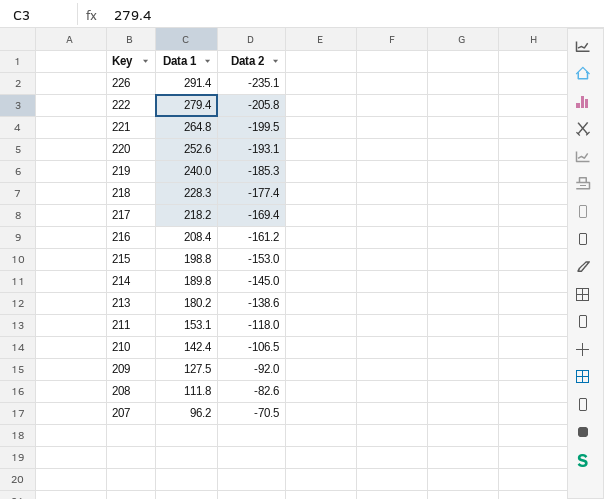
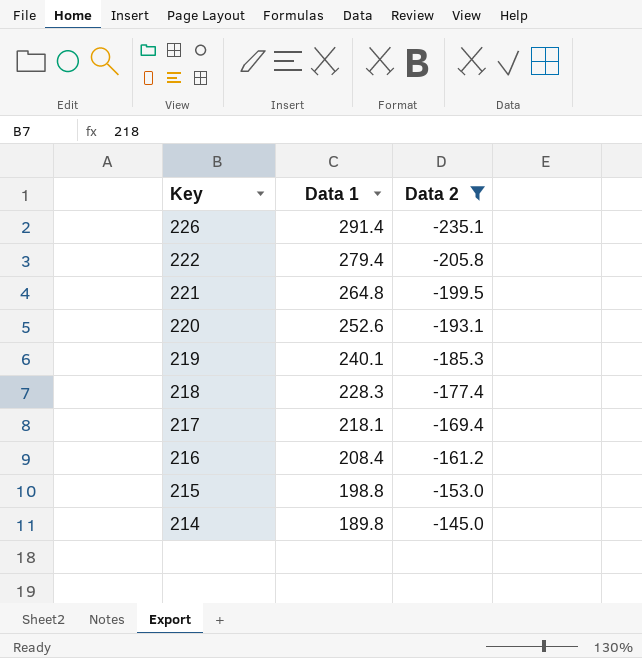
filter: none -> Data 2 <= -145.0
219 | Data 1: 240.0 -> 240.1
217 | Data 1: 218.2 -> 218.1

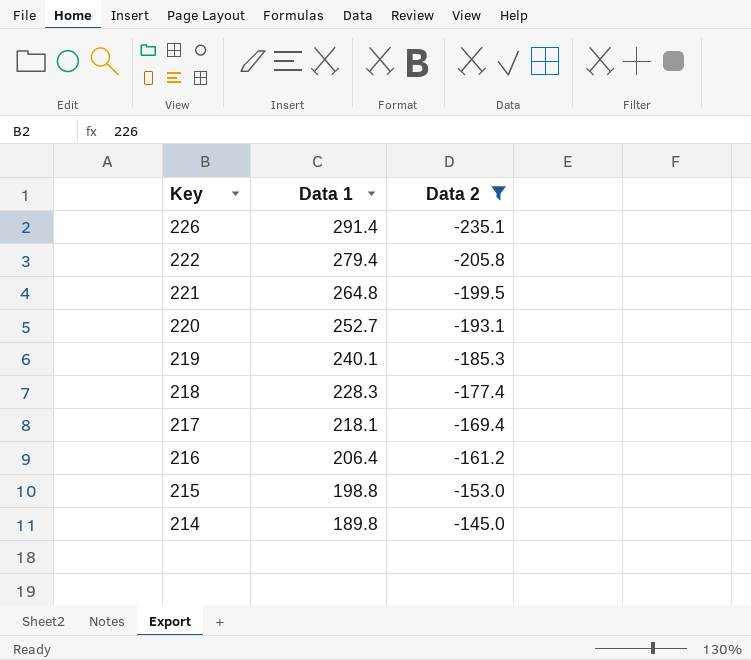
220 | Data 1: 252.6 -> 252.7
216 | Data 1: 208.4 -> 206.4

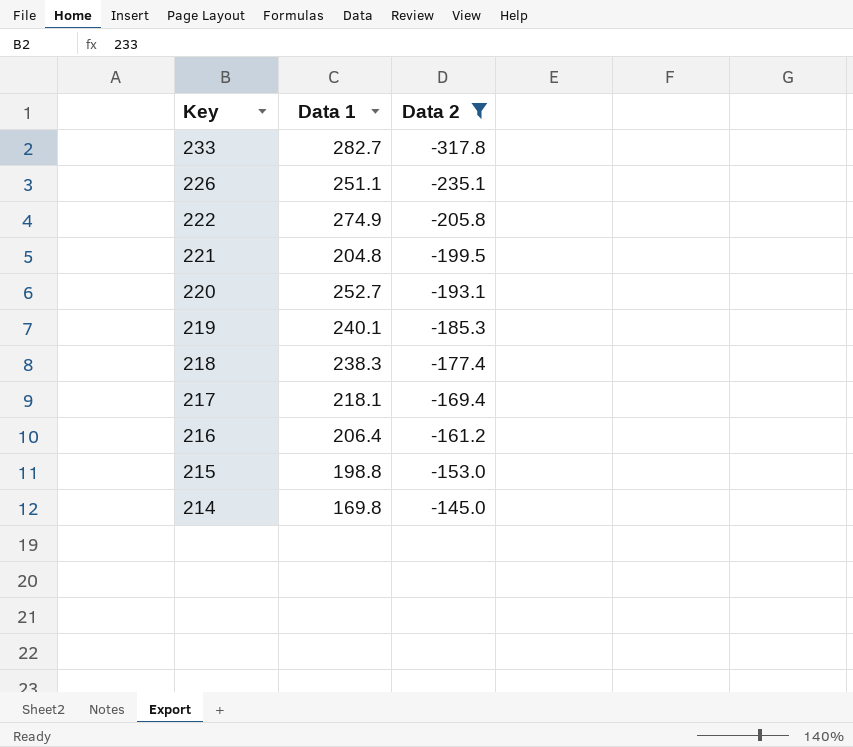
row 233: none -> 282.7 | -317.8
226 | Data 1: 291.4 -> 251.1
222 | Data 1: 279.4 -> 274.9
221 | Data 1: 264.8 -> 204.8
218 | Data 1: 228.3 -> 238.3
214 | Data 1: 189.8 -> 169.8

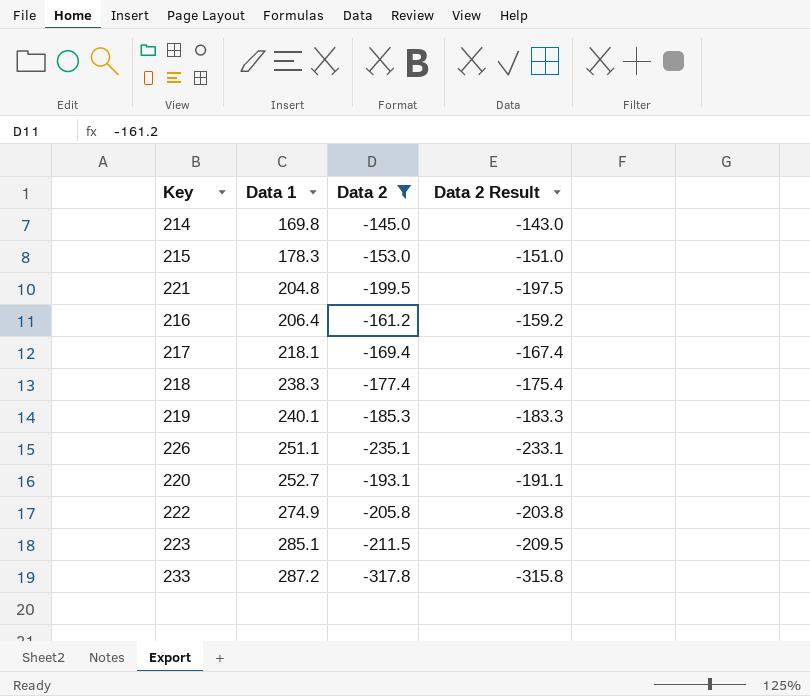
row order: Key descending -> Data 1 ascending
column Data 2 Result | formula: none -> [Data 2] + 2
215 | Data 1: 198.8 -> 178.3
row 223: none -> 285.1 | -211.5 | -209.5
233 | Data 1: 282.7 -> 287.2

